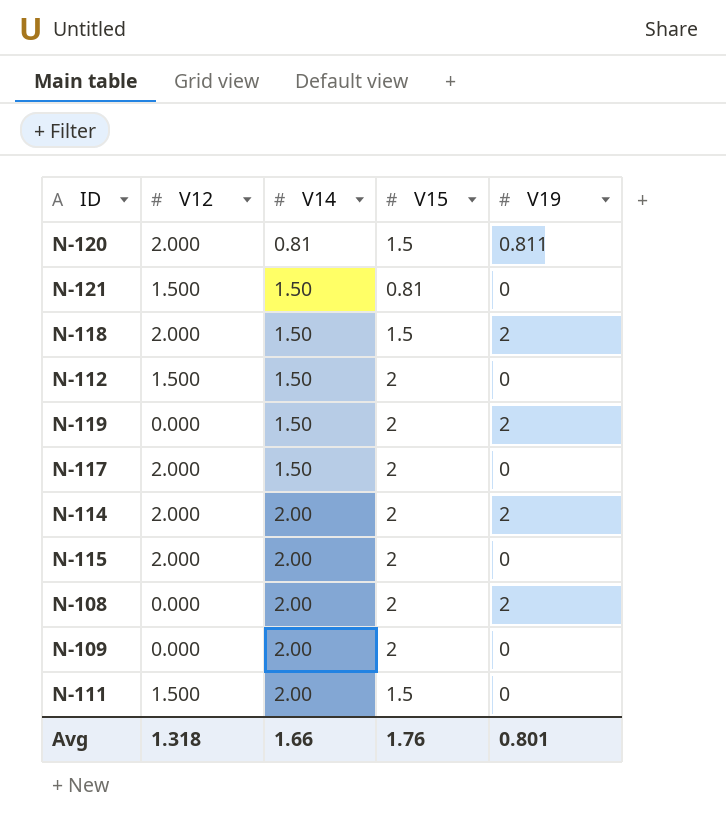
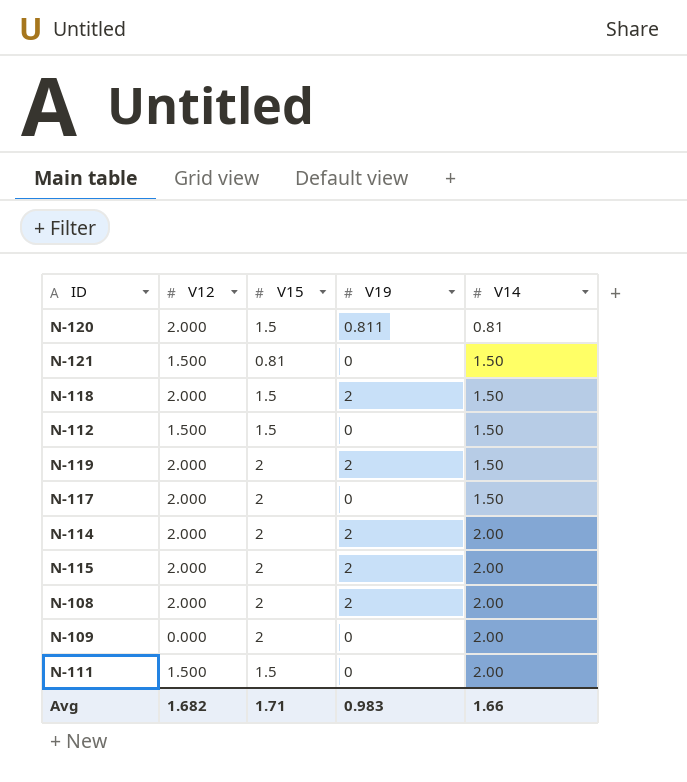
column V14 | position: 3 -> 5
N-112 | V15: 2 -> 1.5
N-119 | V12: 0.000 -> 2.000
N-115 | V19: 0 -> 2
N-108 | V12: 0.000 -> 2.000
Avg | V12: 1.318 -> 1.682
Avg | V15: 1.76 -> 1.71
Avg | V19: 0.801 -> 0.983

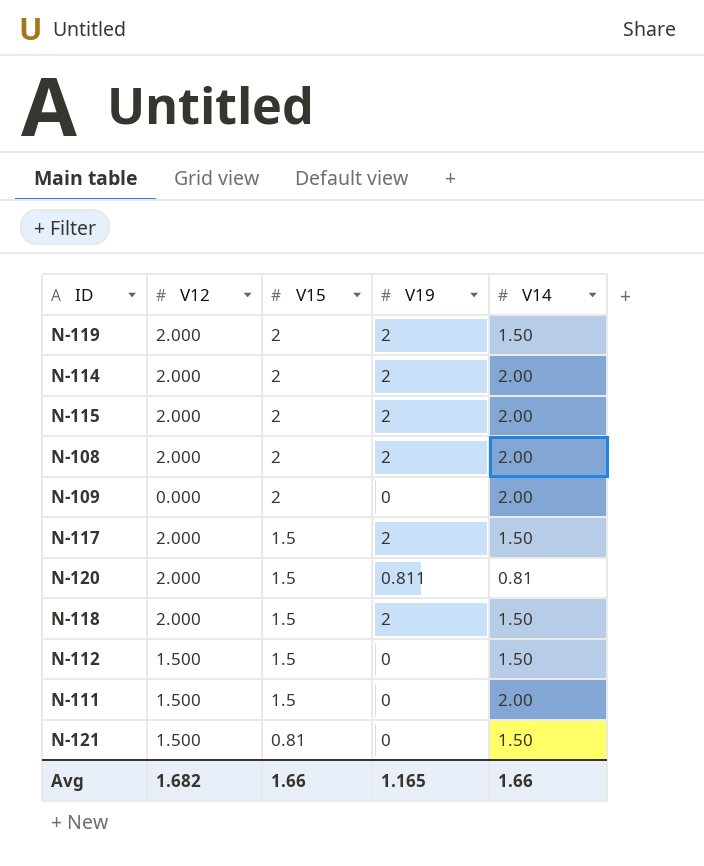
row order: V14 ascending -> V15 descending
N-117 | V15: 2 -> 1.5
N-117 | V19: 0 -> 2
Avg | V15: 1.71 -> 1.66
Avg | V19: 0.983 -> 1.165

